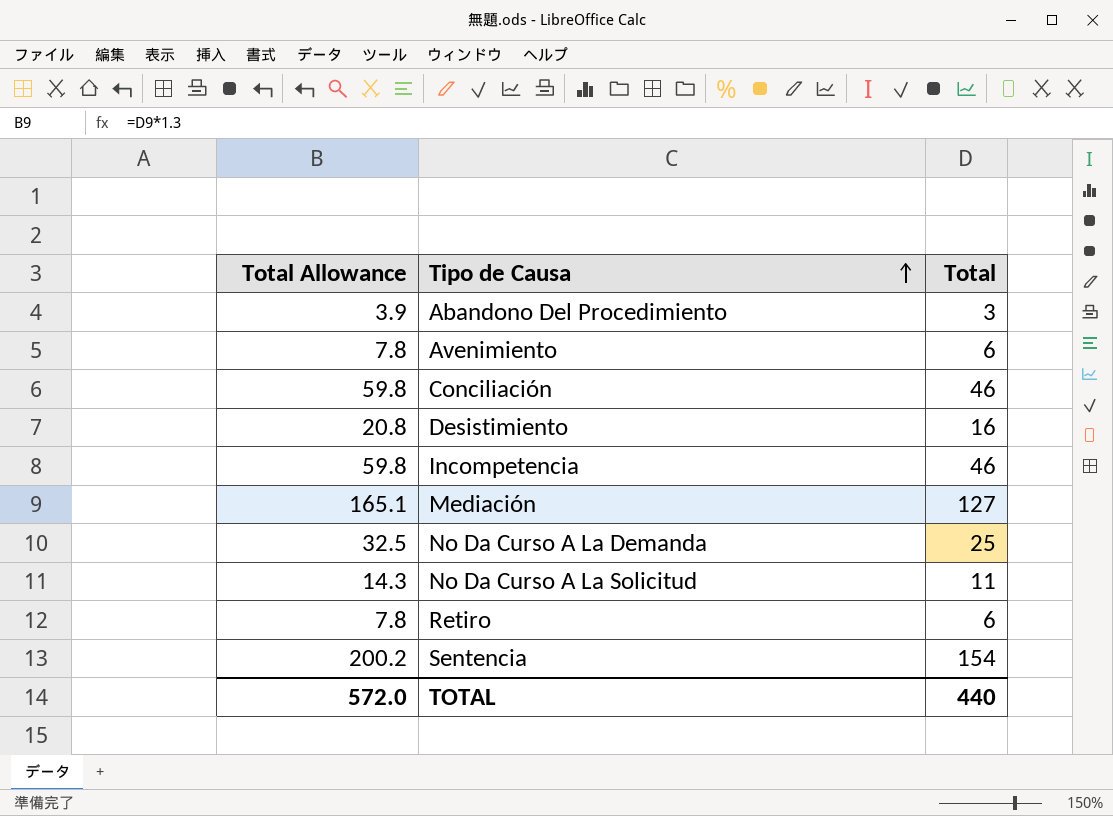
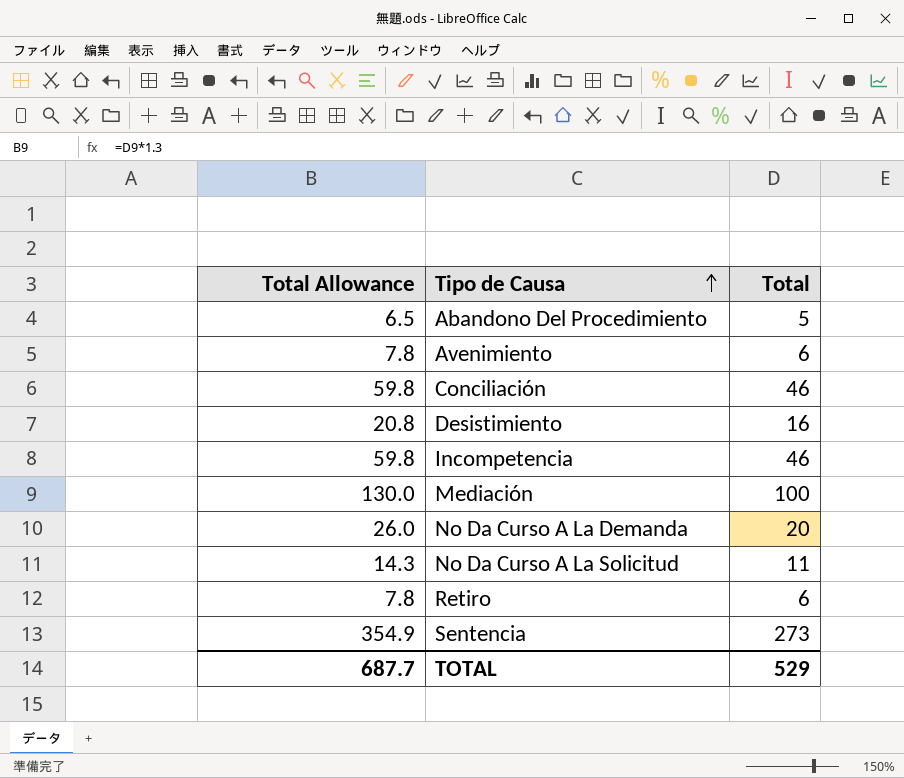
Abandono Del Procedimiento | Total Allowance: 3.9 -> 6.5
Abandono Del Procedimiento | Total: 3 -> 5
Mediación | Total Allowance: 165.1 -> 130.0
Mediación | Total: 127 -> 100
No Da Curso A La Demanda | Total Allowance: 32.5 -> 26.0
No Da Curso A La Demanda | Total: 25 -> 20
Sentencia | Total Allowance: 200.2 -> 354.9
Sentencia | Total: 154 -> 273
TOTAL | Total Allowance: 572.0 -> 687.7
TOTAL | Total: 440 -> 529

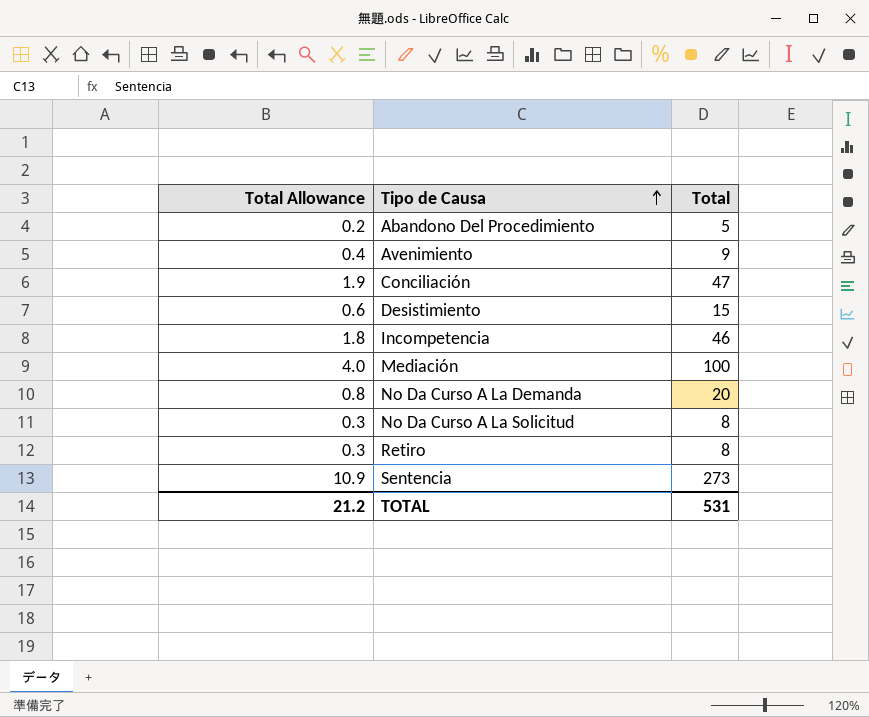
column Total Allowance | formula: [Total] * 1.3 -> [Total] * 0.04
Avenimiento | Total: 6 -> 9
Conciliación | Total: 46 -> 47
Desistimiento | Total: 16 -> 15
No Da Curso A La Solicitud | Total: 11 -> 8
Retiro | Total: 6 -> 8
TOTAL | Total Allowance: 687.7 -> 21.2
TOTAL | Total: 529 -> 531

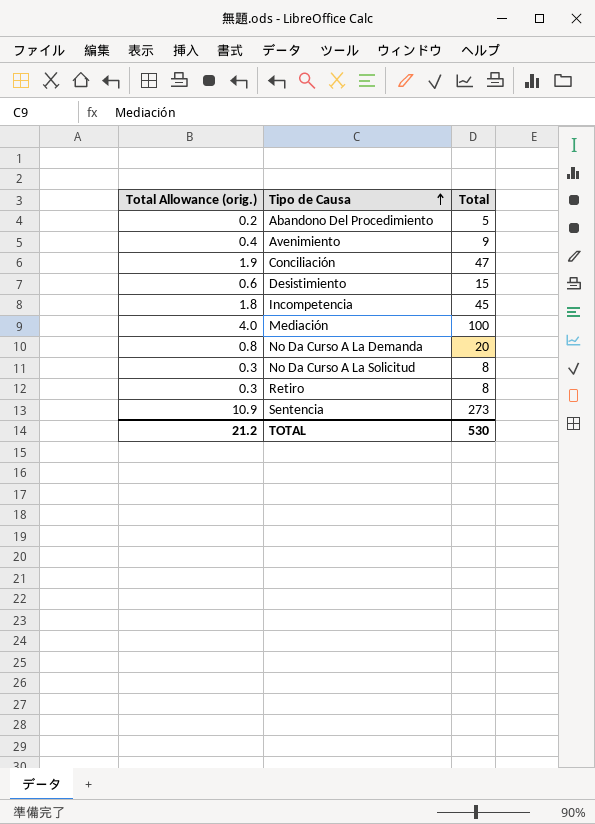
column name: Total Allowance -> Total Allowance (orig.)
Incompetencia | Total: 46 -> 45
TOTAL | Total: 531 -> 530

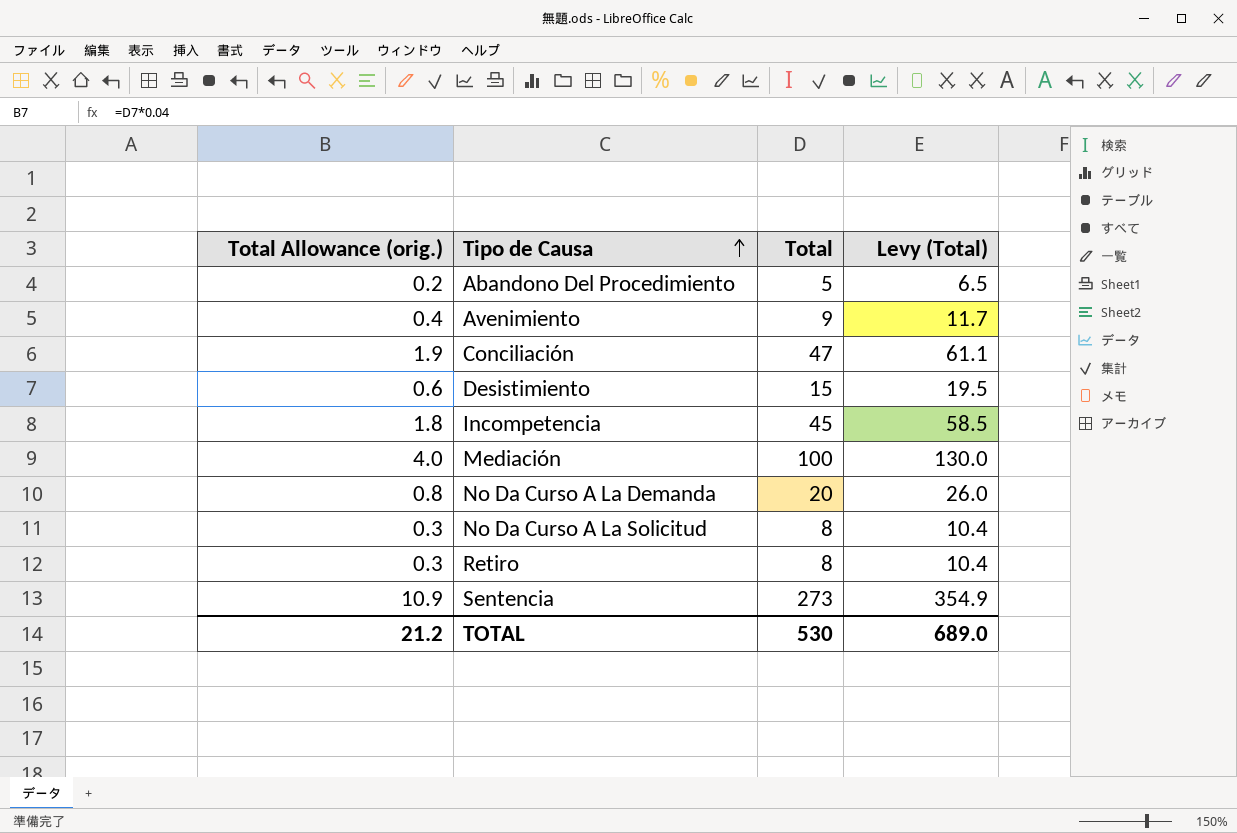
column Levy (Total) | formula: none -> [Total] * 1.3

